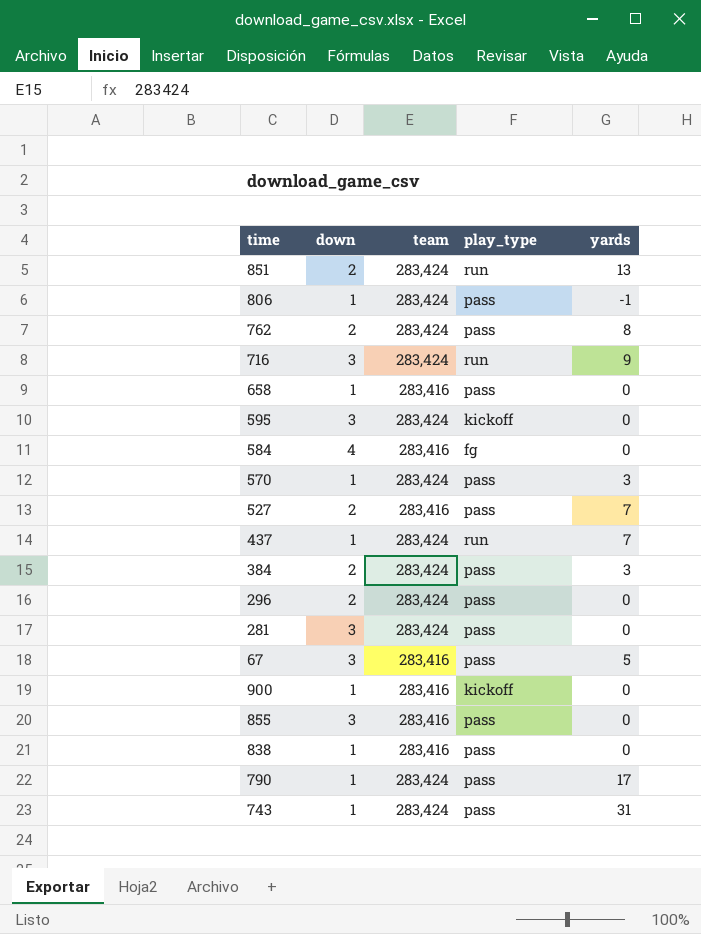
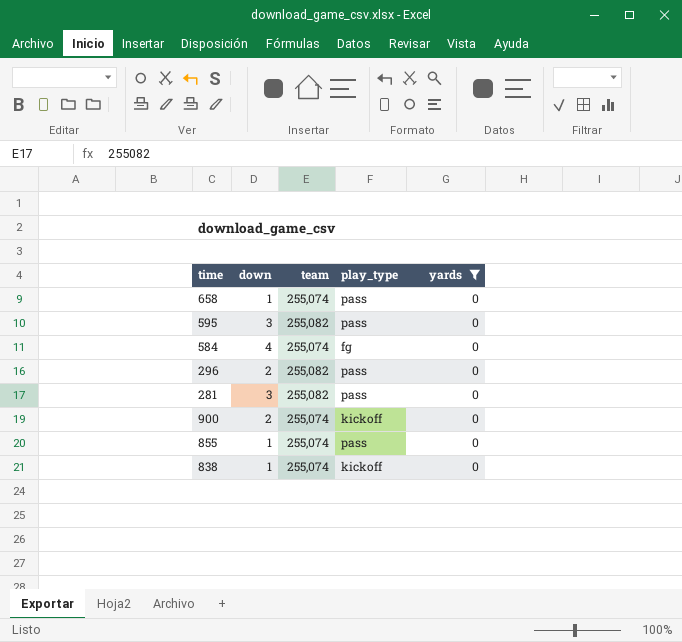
filter: none -> yards = 0
658 | team: 283,416 -> 255,074
595 | team: 283,424 -> 255,082
595 | play_type: kickoff -> pass
584 | team: 283,416 -> 255,074
296 | team: 283,424 -> 255,082
281 | team: 283,424 -> 255,082
900 | down: 1 -> 2
900 | team: 283,416 -> 255,074
855 | down: 3 -> 1
855 | team: 283,416 -> 255,074
838 | team: 283,416 -> 255,074
838 | play_type: pass -> kickoff

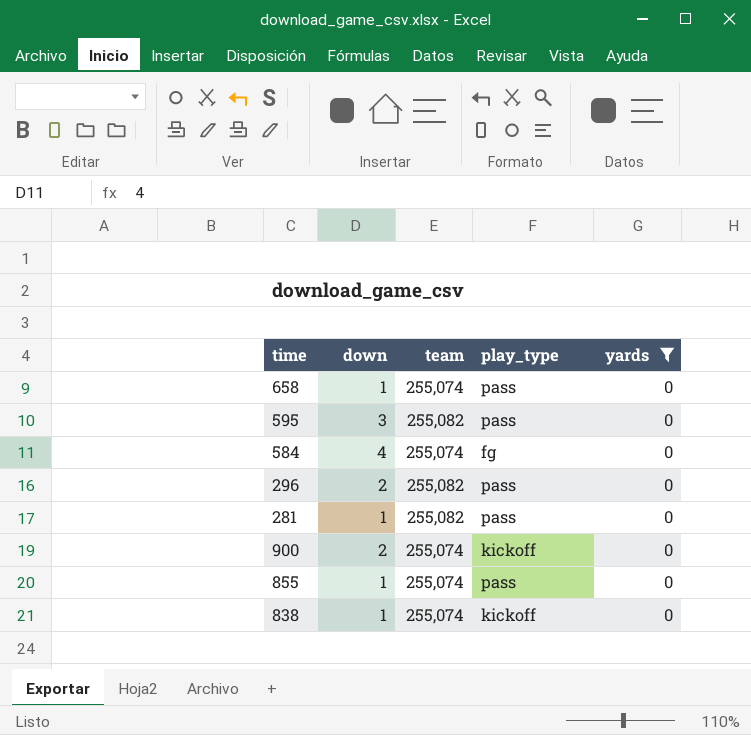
281 | down: 3 -> 1

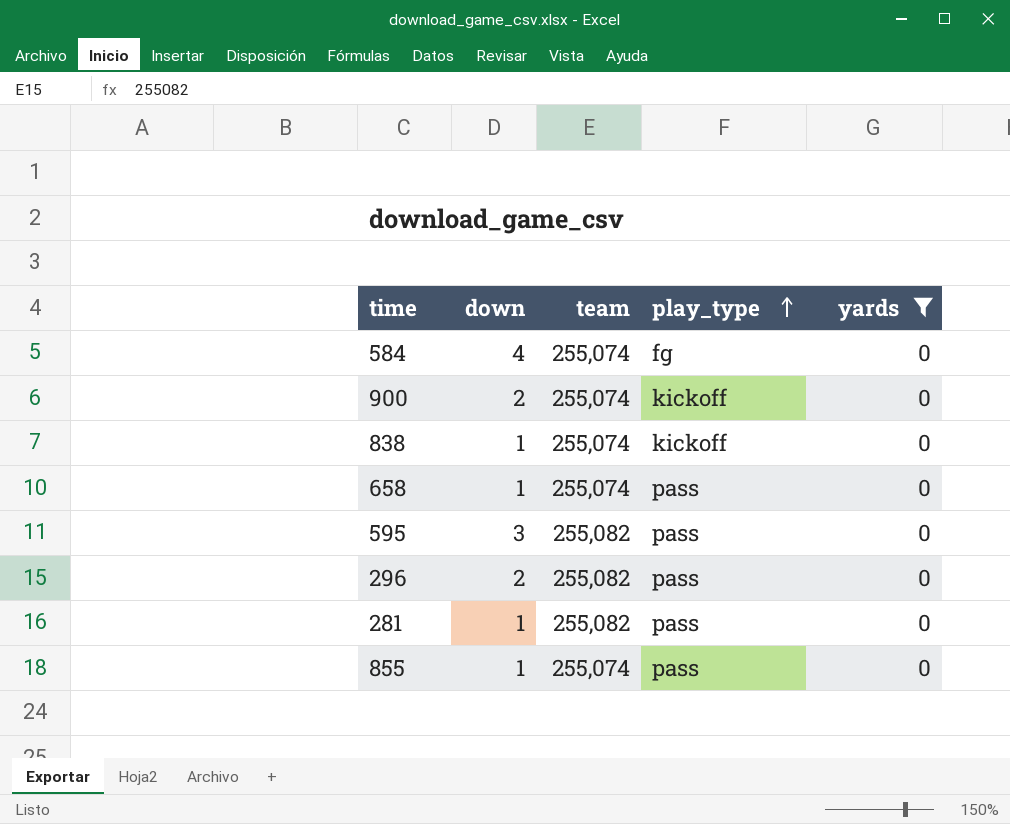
row order: none -> play_type ascending

